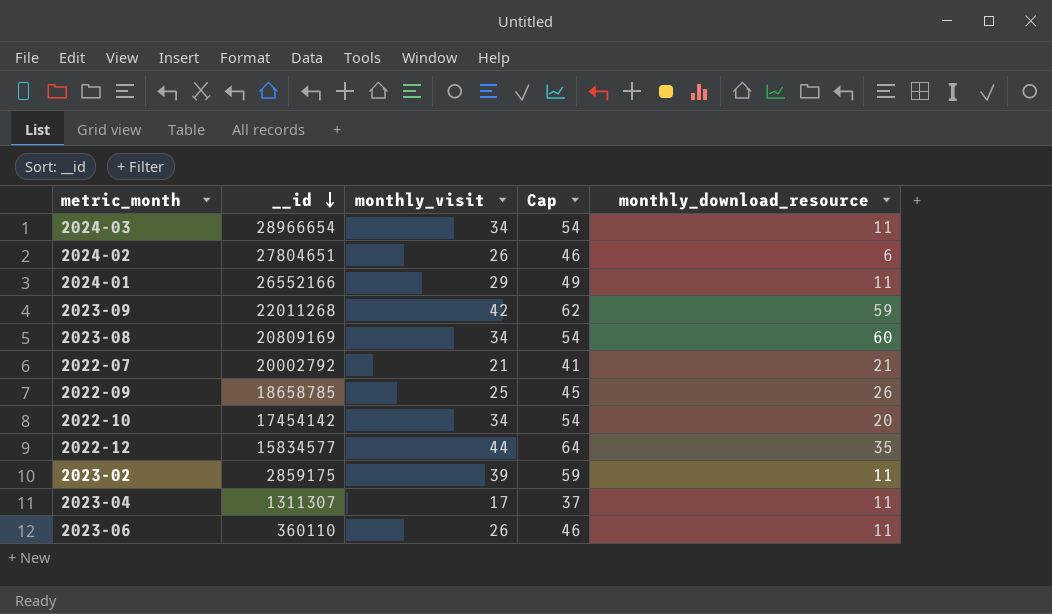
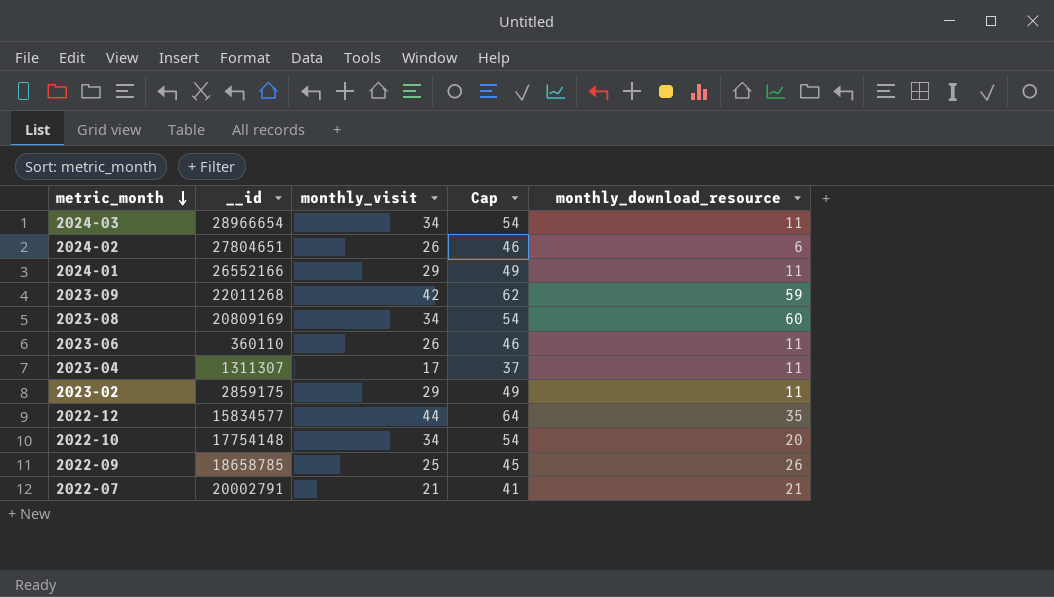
row order: __id descending -> metric_month descending
2023-02 | monthly_visit: 39 -> 29
2023-02 | Cap: 59 -> 49
2022-10 | __id: 17454142 -> 17754148
2022-07 | __id: 20002792 -> 20002791

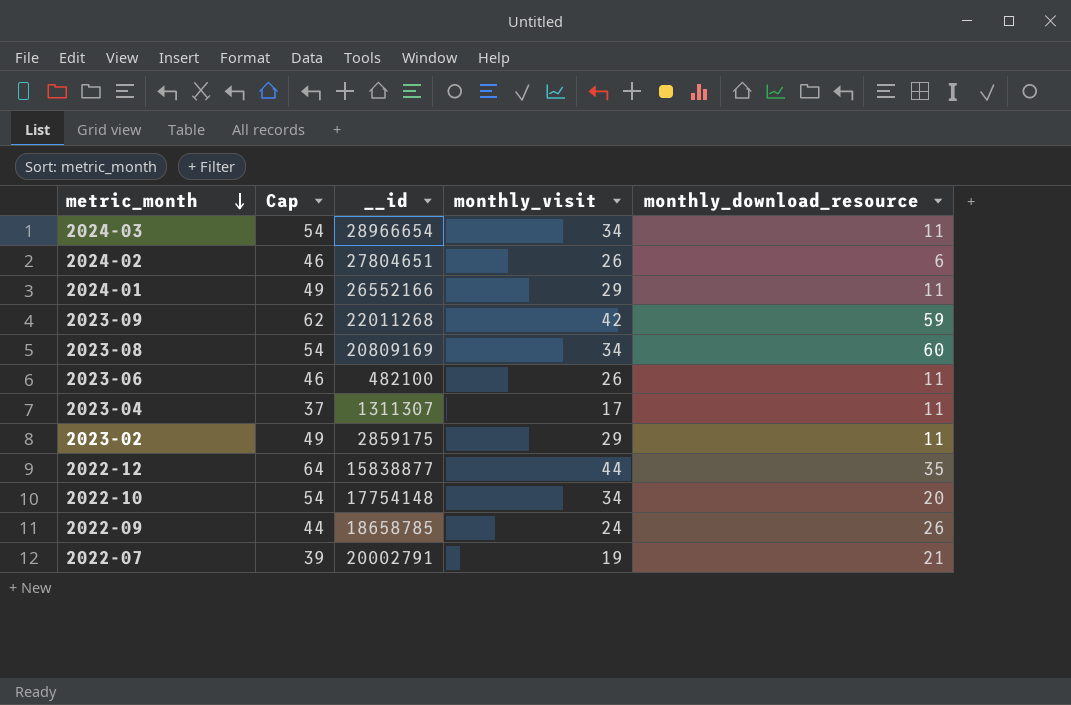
column Cap | position: 4 -> 2
2023-06 | __id: 360110 -> 482100
2022-12 | __id: 15834577 -> 15838877
2022-09 | Cap: 45 -> 44
2022-09 | monthly_visit: 25 -> 24
2022-07 | Cap: 41 -> 39
2022-07 | monthly_visit: 21 -> 19

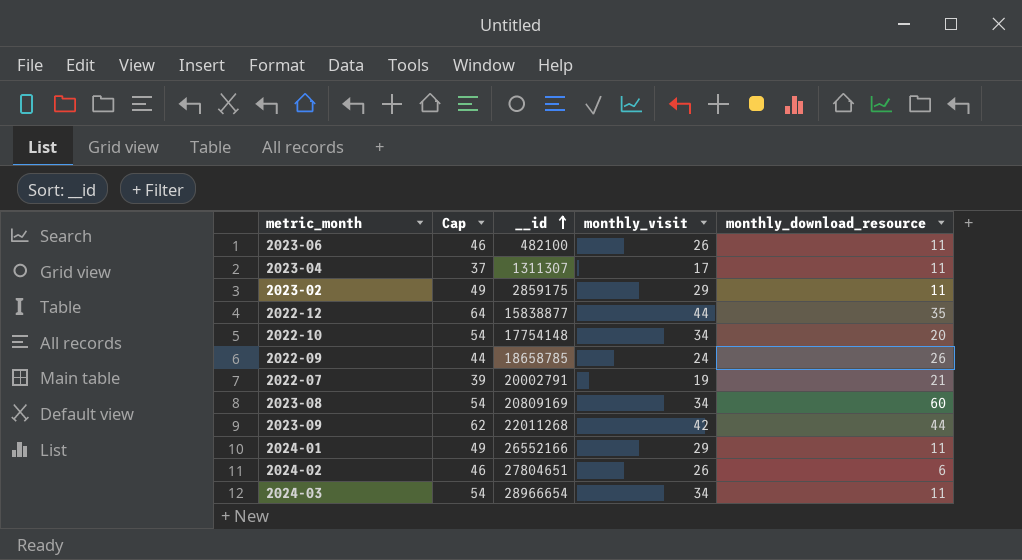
row order: metric_month descending -> __id ascending
2023-09 | monthly_download_resource: 59 -> 44

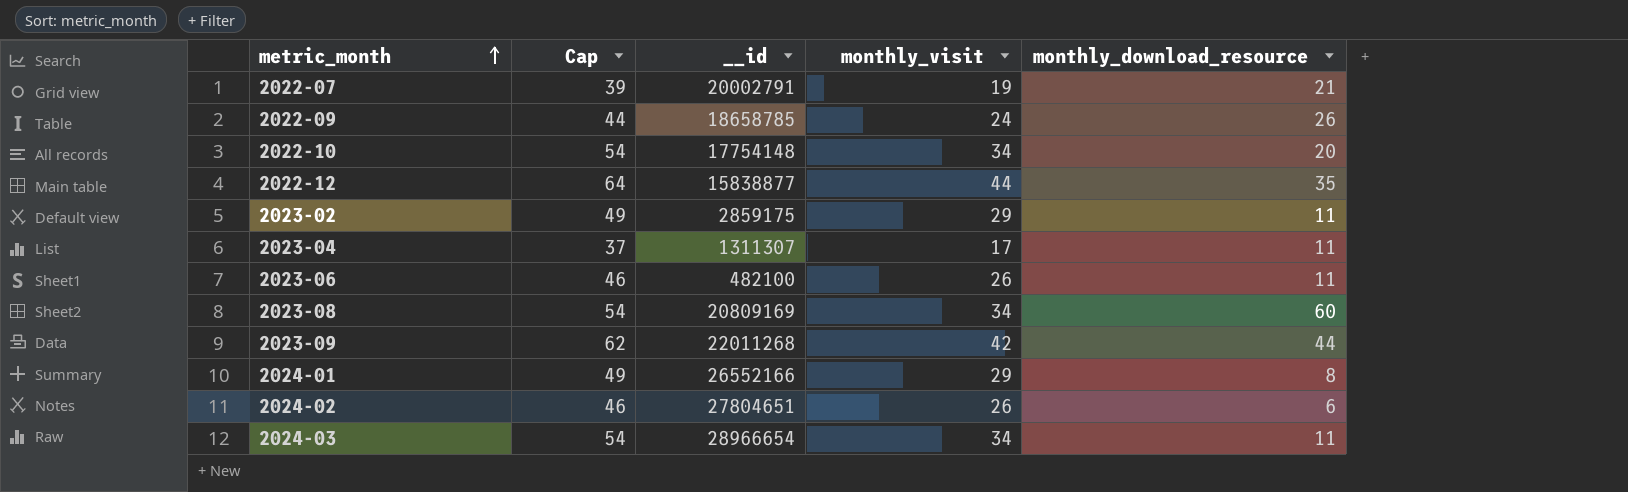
row order: __id ascending -> metric_month ascending
2024-01 | monthly_download_resource: 11 -> 8

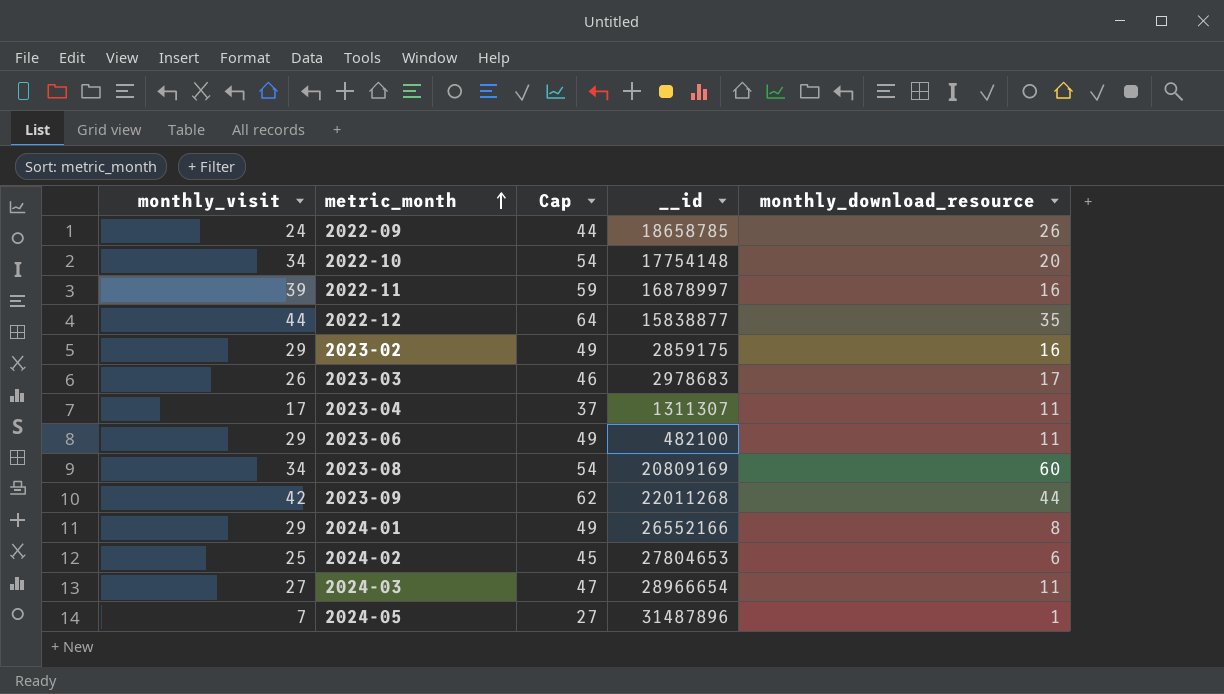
column monthly_visit | position: 4 -> 1
row 2022-07: 39 | 20002791 | 19 | 21 -> none
row 2022-11: none -> 39 | 59 | 16878997 | 16
2023-02 | monthly_download_resource: 11 -> 16
row 2023-03: none -> 26 | 46 | 2978683 | 17
2023-06 | monthly_visit: 26 -> 29
2023-06 | Cap: 46 -> 49
2024-02 | monthly_visit: 26 -> 25
2024-02 | Cap: 46 -> 45
2024-02 | __id: 27804651 -> 27804653
2024-03 | monthly_visit: 34 -> 27
2024-03 | Cap: 54 -> 47
row 2024-05: none -> 7 | 27 | 31487896 | 1

